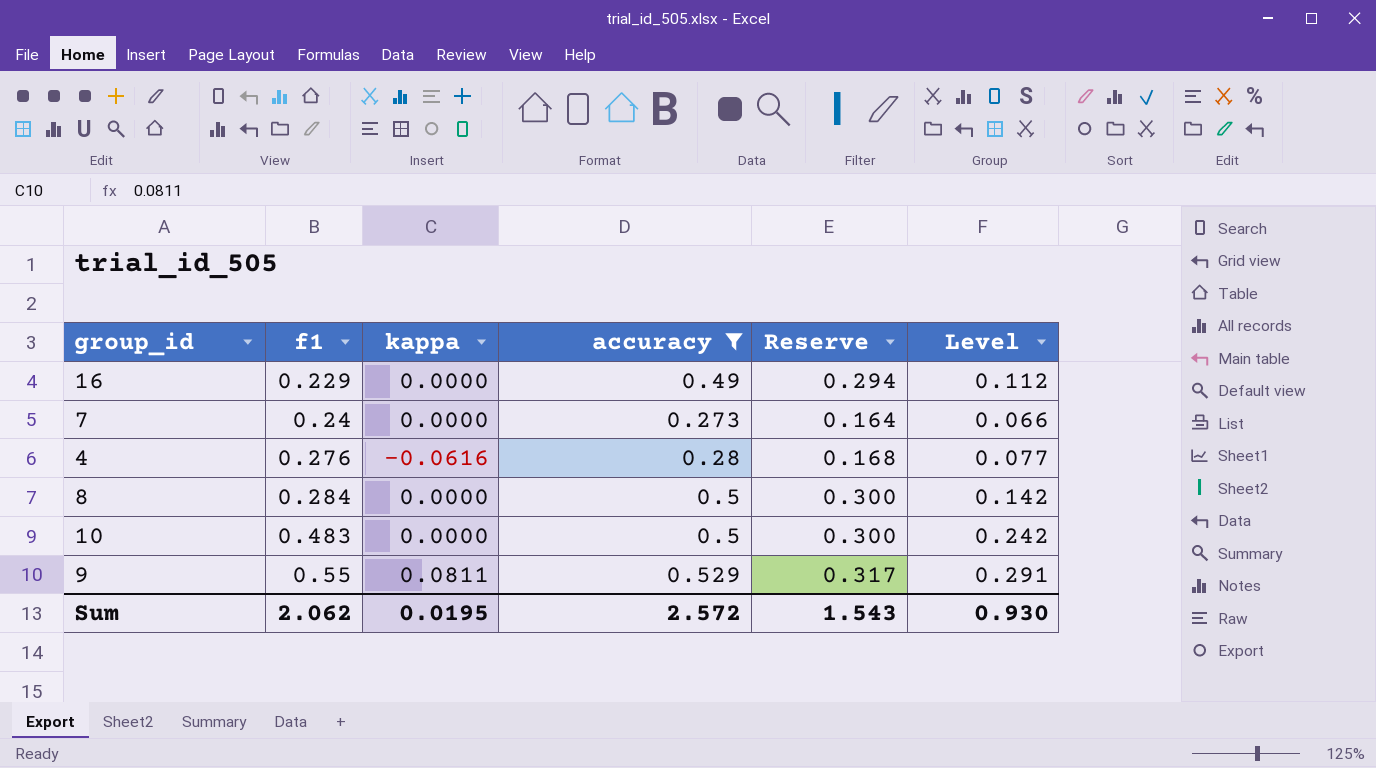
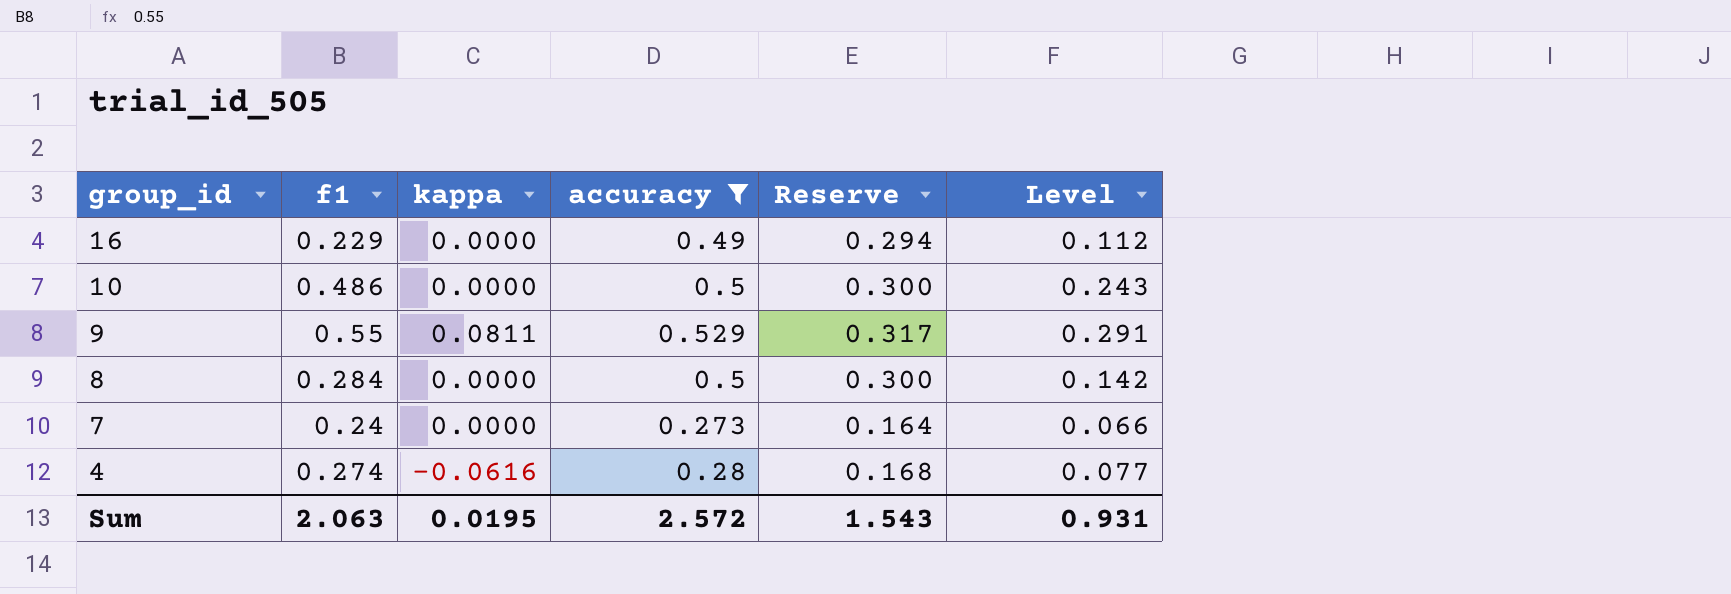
row order: f1 ascending -> group_id descending
10 | f1: 0.483 -> 0.486
10 | Level: 0.242 -> 0.243
4 | f1: 0.276 -> 0.274
Sum | f1: 2.062 -> 2.063
Sum | Level: 0.930 -> 0.931

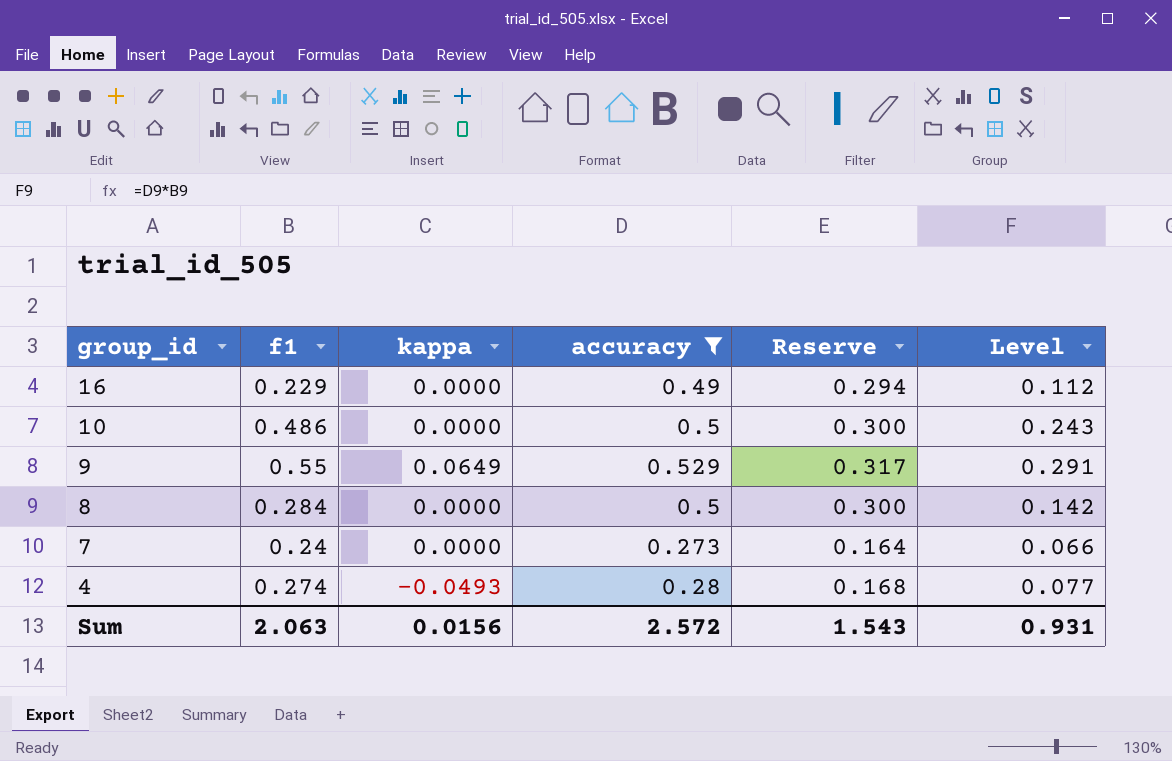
9 | kappa: 0.0811 -> 0.0649
4 | kappa: -0.0616 -> -0.0493
Sum | kappa: 0.0195 -> 0.0156

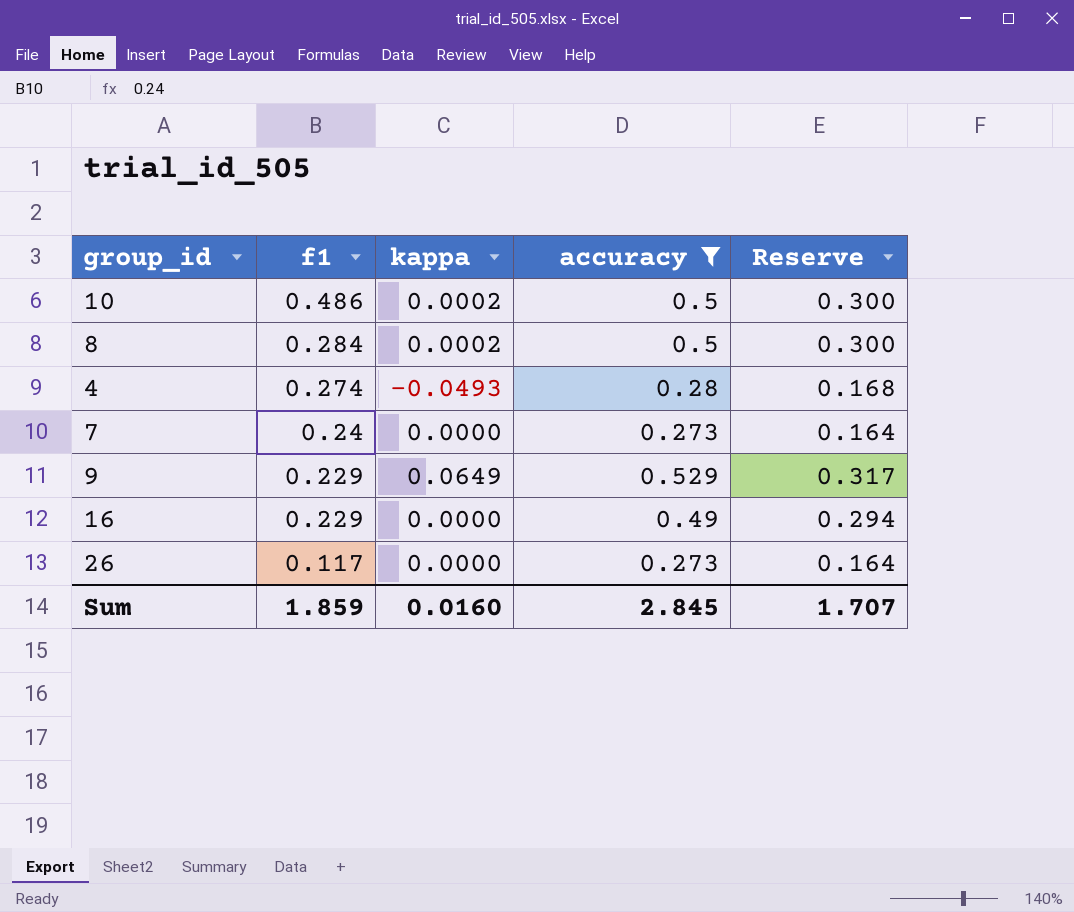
row order: group_id descending -> f1 descending
column Level | formula: [f1] * [accuracy] -> none
10 | kappa: 0.0000 -> 0.0002
8 | kappa: 0.0000 -> 0.0002
9 | f1: 0.55 -> 0.229
row 26: none -> 0.117 | 0.0000 | 0.273 | 0.164
Sum | f1: 2.063 -> 1.859
Sum | kappa: 0.0156 -> 0.0160
Sum | accuracy: 2.572 -> 2.845
Sum | Reserve: 1.543 -> 1.707

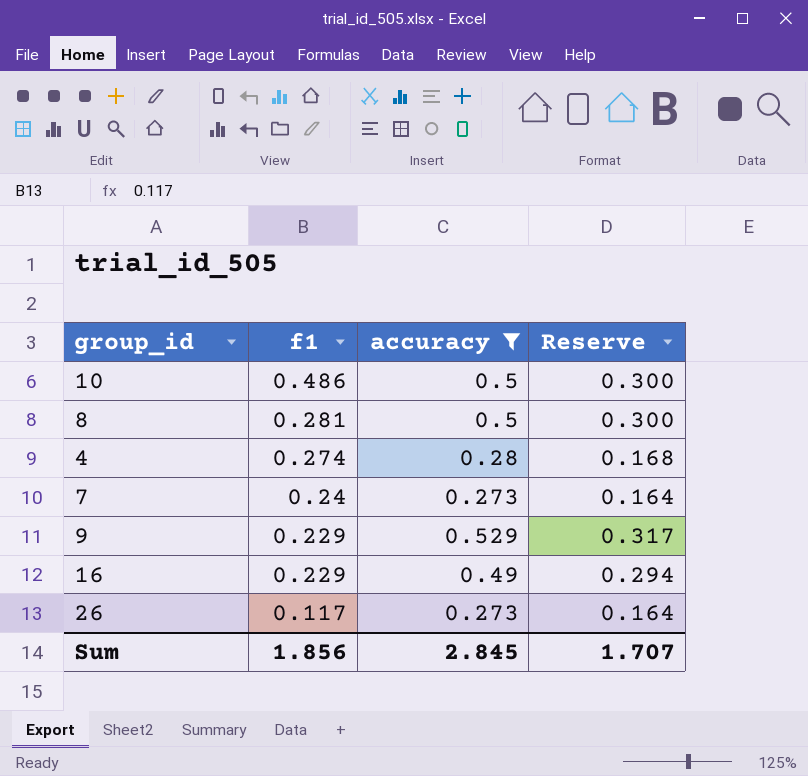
column kappa | position: 3 -> none
8 | f1: 0.284 -> 0.281
Sum | f1: 1.859 -> 1.856

